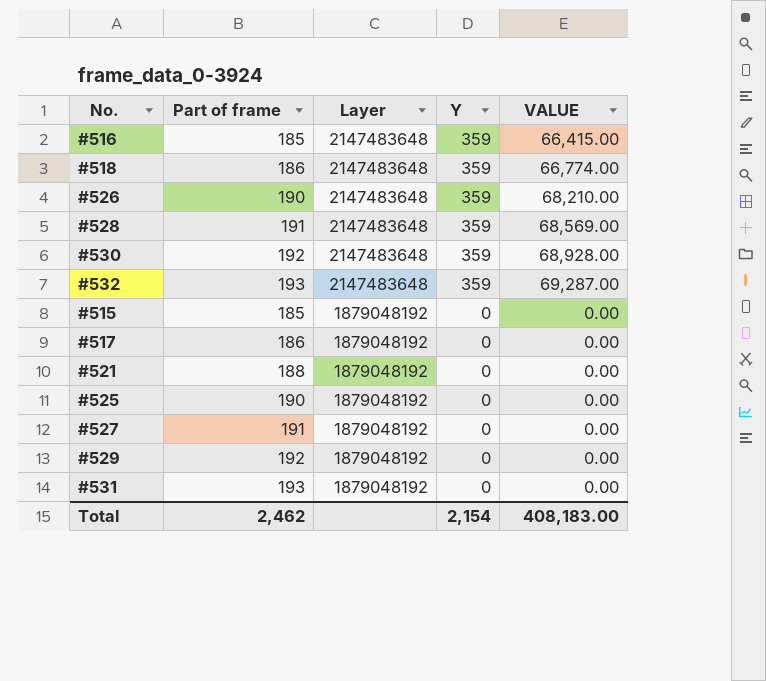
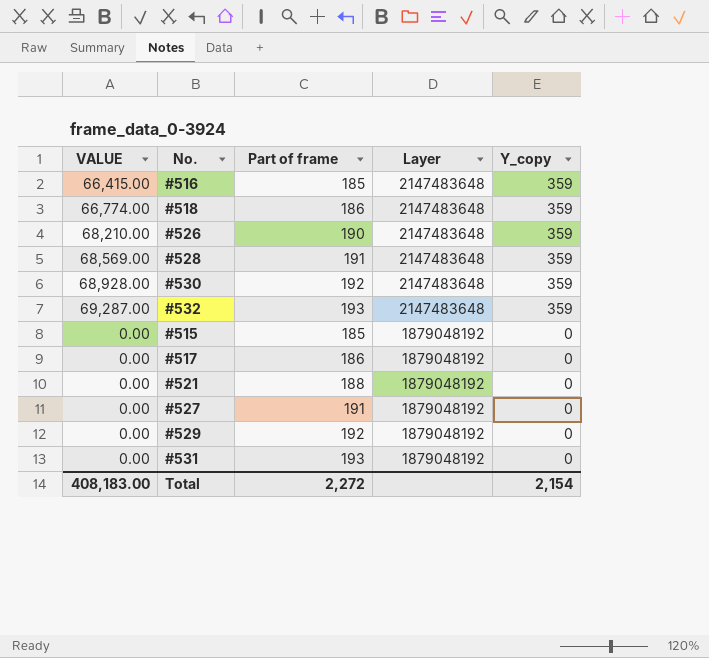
column VALUE | position: 5 -> 1
column name: Y -> Y_copy
row #525: 190 | 1879048192 | 0 | 0.00 -> none
Total | Part of frame: 2,462 -> 2,272

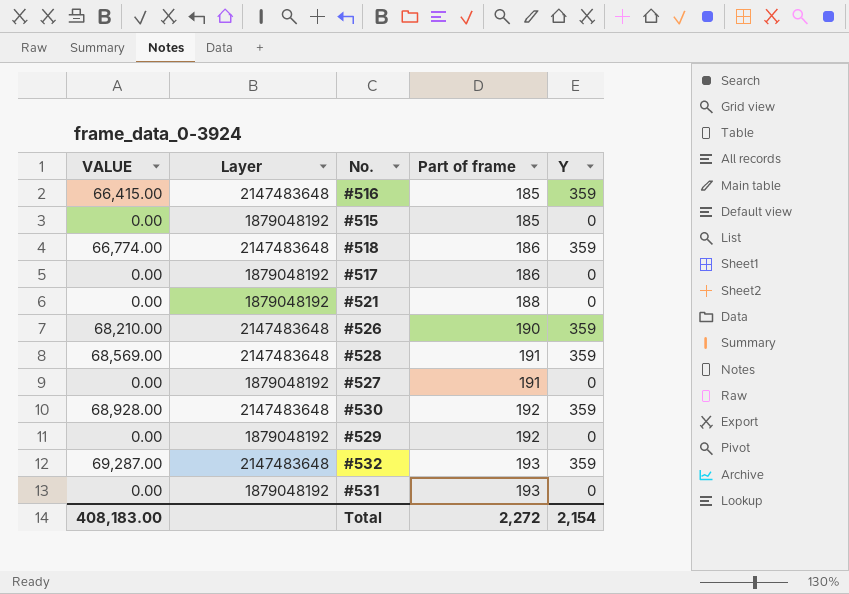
row order: Layer descending -> Part of frame ascending
column Layer | position: 4 -> 2
column name: Y_copy -> Y

